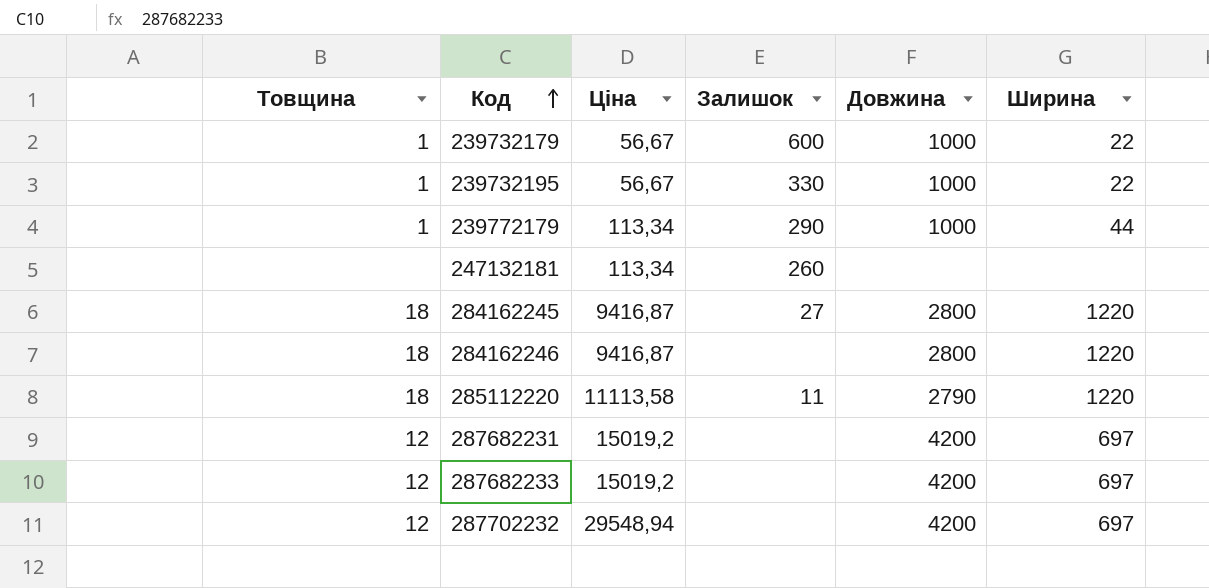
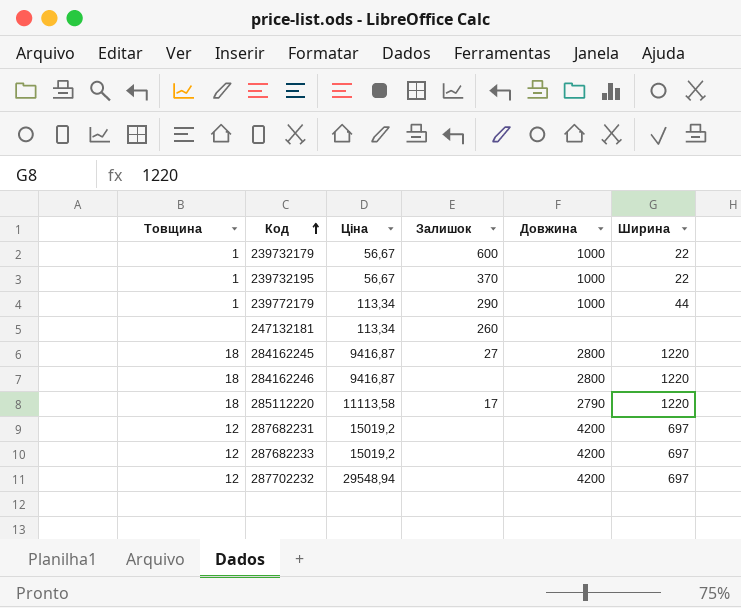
239732195 | Залишок: 330 -> 370
285112220 | Залишок: 11 -> 17

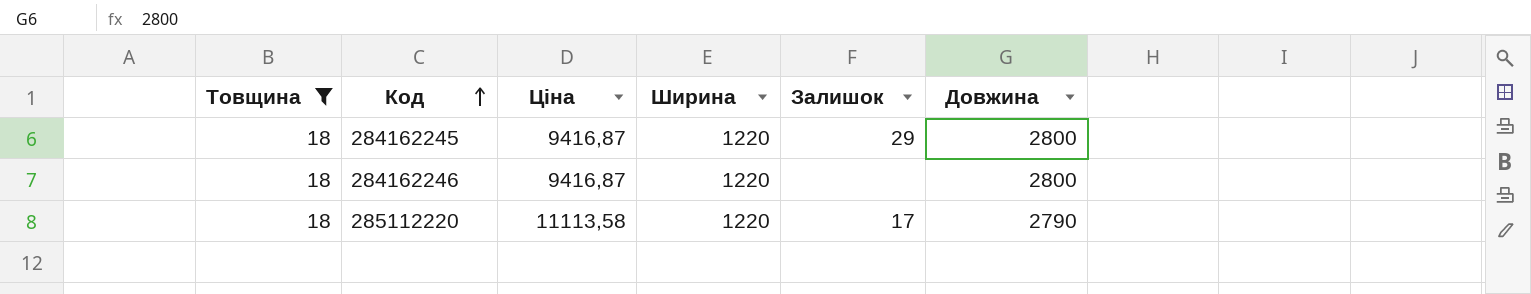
filter: none -> Товщина = 18
column Ширина | position: 6 -> 4
284162245 | Залишок: 27 -> 29

